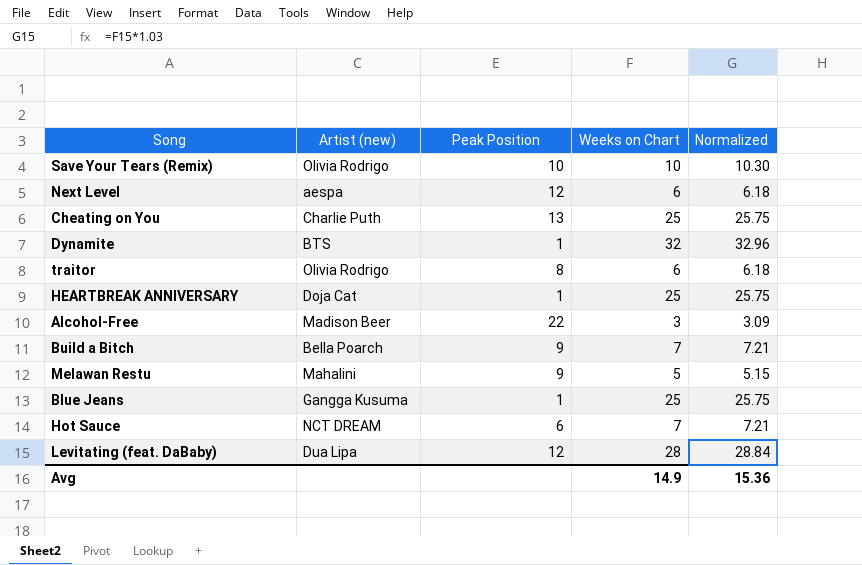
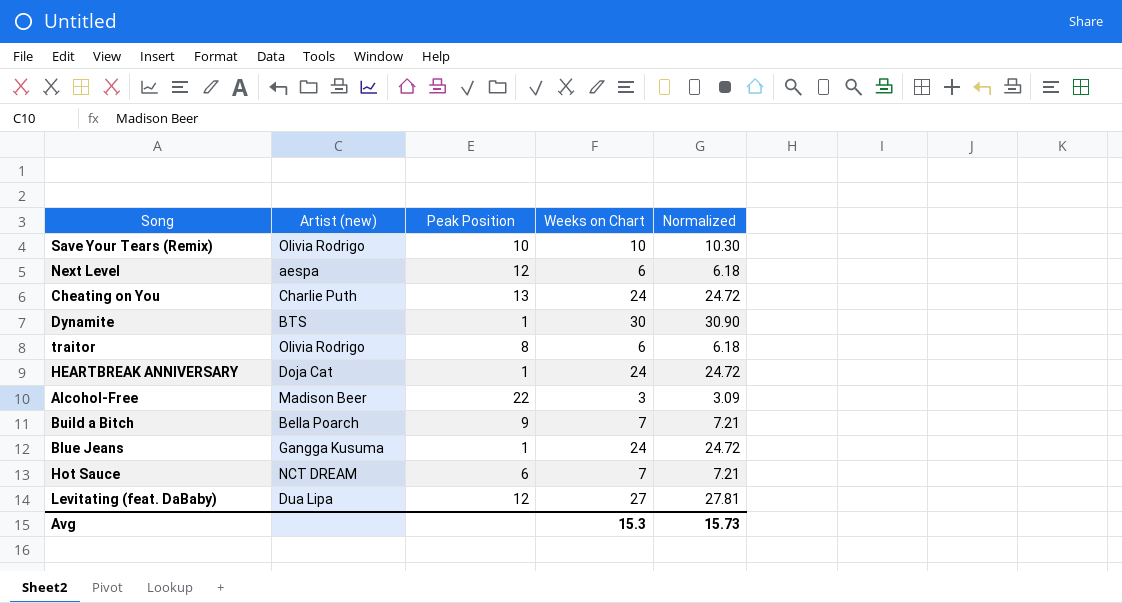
row Melawan Restu: Mahalini | 9 | 5 | 5.15 -> none
Cheating on You | Weeks on Chart: 25 -> 24
Cheating on You | Normalized: 25.75 -> 24.72
Dynamite | Weeks on Chart: 32 -> 30
Dynamite | Normalized: 32.96 -> 30.90
HEARTBREAK ANNIVERSARY | Weeks on Chart: 25 -> 24
HEARTBREAK ANNIVERSARY | Normalized: 25.75 -> 24.72
Blue Jeans | Weeks on Chart: 25 -> 24
Blue Jeans | Normalized: 25.75 -> 24.72
Levitating (feat. DaBaby) | Weeks on Chart: 28 -> 27
Levitating (feat. DaBaby) | Normalized: 28.84 -> 27.81
Avg | Weeks on Chart: 14.9 -> 15.3
Avg | Normalized: 15.36 -> 15.73

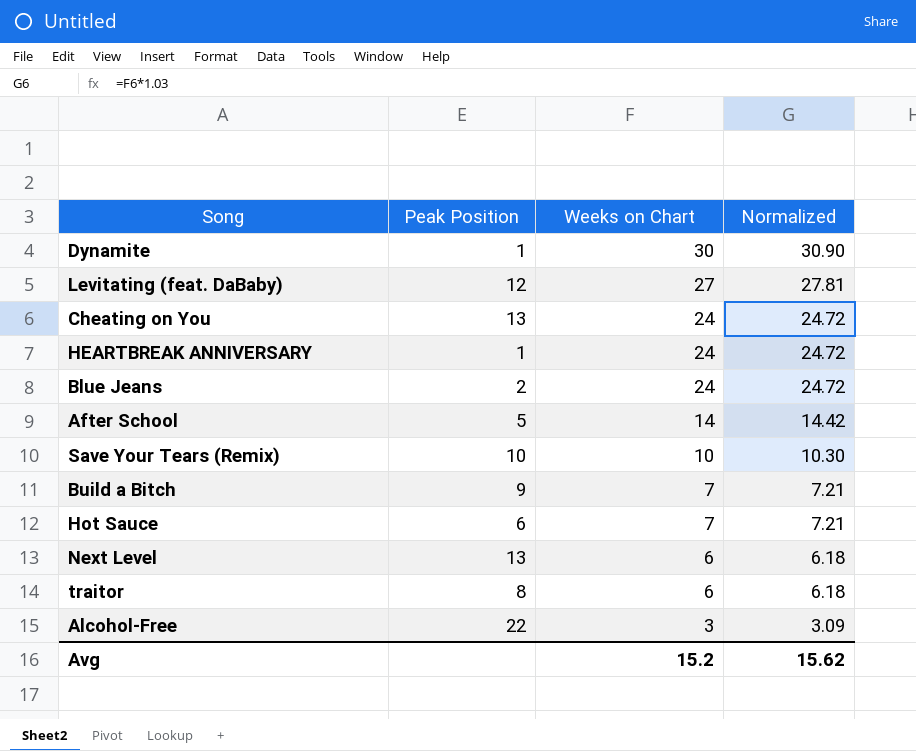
row order: none -> Weeks on Chart descending
column Artist (new) | position: 2 -> none
Blue Jeans | Peak Position: 1 -> 2
row After School: none -> 5 | 14 | 14.42
Next Level | Peak Position: 12 -> 13
Avg | Weeks on Chart: 15.3 -> 15.2
Avg | Normalized: 15.73 -> 15.62

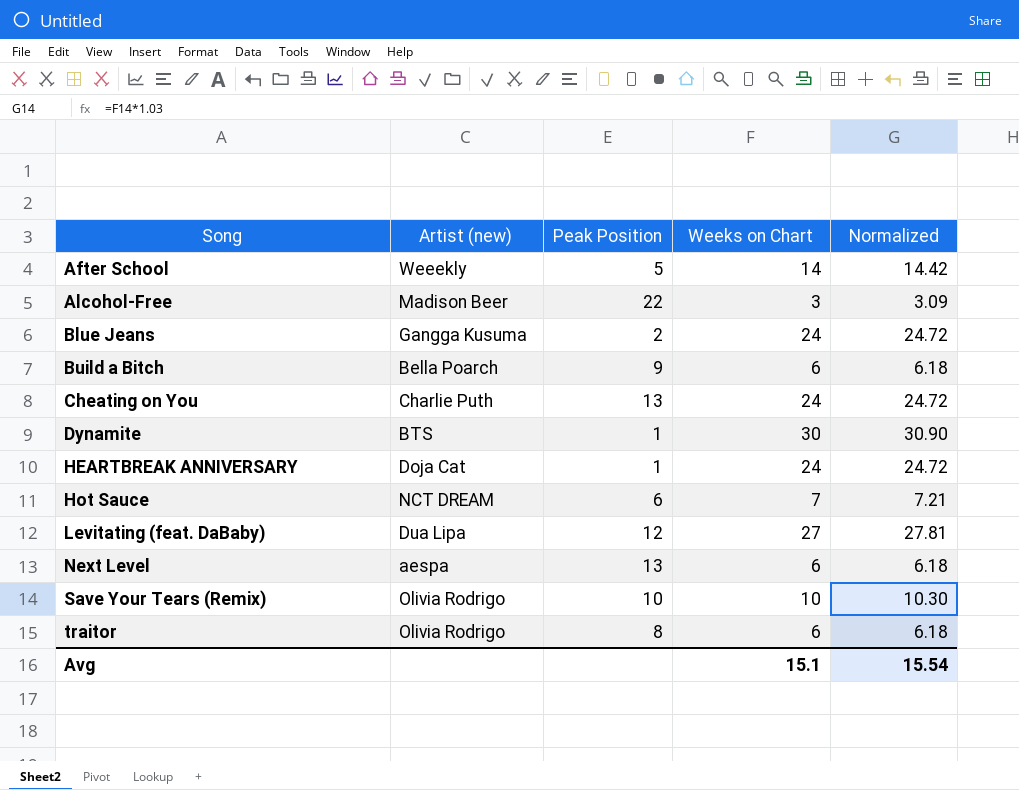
row order: Weeks on Chart descending -> Song ascending
column Artist (new) | position: none -> 2
Build a Bitch | Weeks on Chart: 7 -> 6
Build a Bitch | Normalized: 7.21 -> 6.18
Avg | Weeks on Chart: 15.2 -> 15.1
Avg | Normalized: 15.62 -> 15.54

